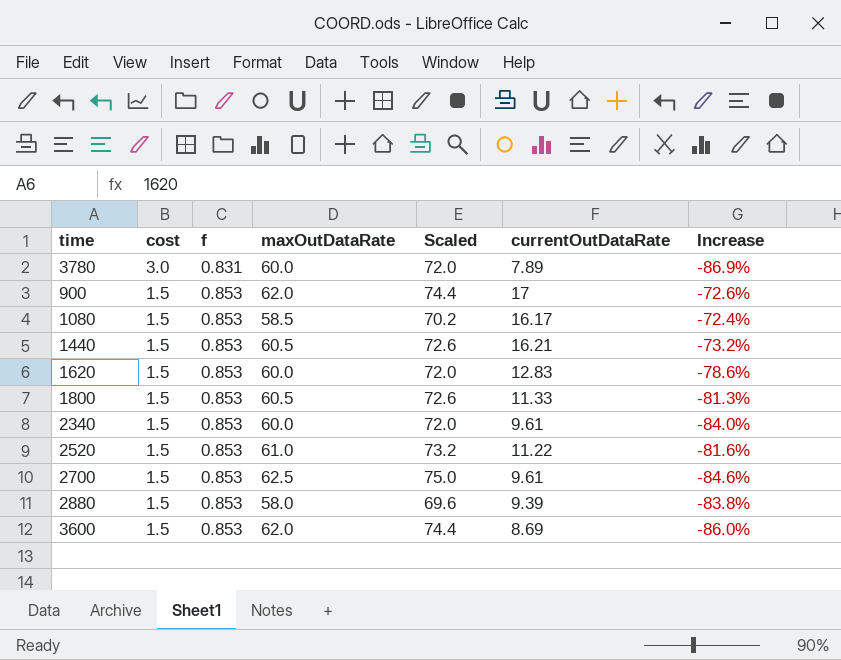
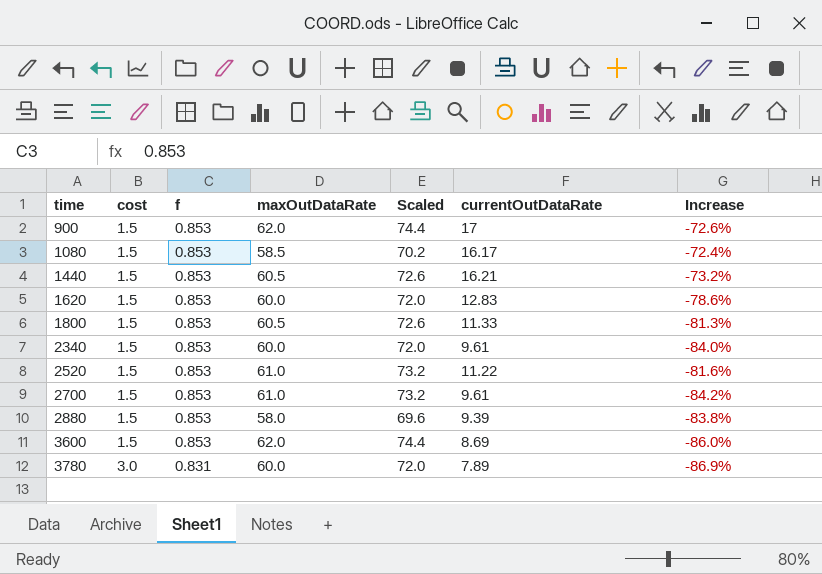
row order: cost descending -> time ascending
2700 | maxOutDataRate: 62.5 -> 61.0
2700 | Scaled: 75.0 -> 73.2
2700 | Increase: -84.6% -> -84.2%

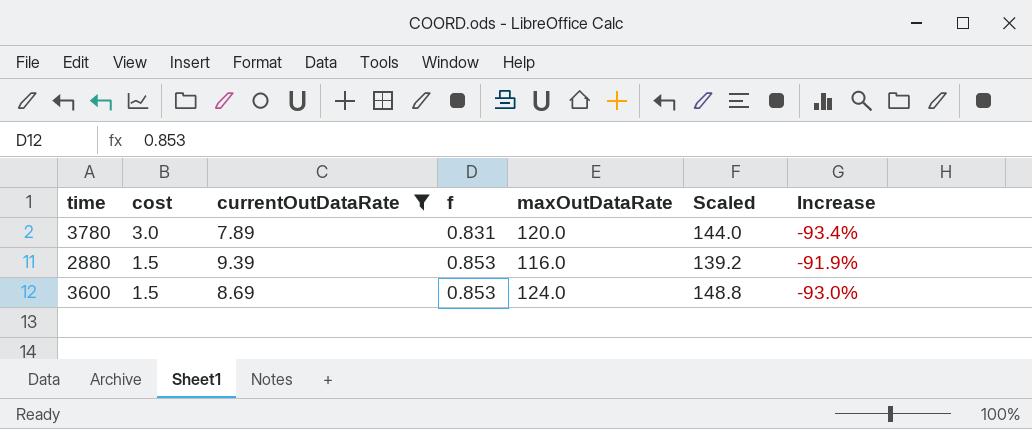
filter: none -> currentOutDataRate <= 9.39
row order: time ascending -> cost descending
column currentOutDataRate | position: 6 -> 3
3780 | maxOutDataRate: 60.0 -> 120.0
3780 | Scaled: 72.0 -> 144.0
3780 | Increase: -86.9% -> -93.4%
2880 | maxOutDataRate: 58.0 -> 116.0
2880 | Scaled: 69.6 -> 139.2
2880 | Increase: -83.8% -> -91.9%
3600 | maxOutDataRate: 62.0 -> 124.0
3600 | Scaled: 74.4 -> 148.8
3600 | Increase: -86.0% -> -93.0%

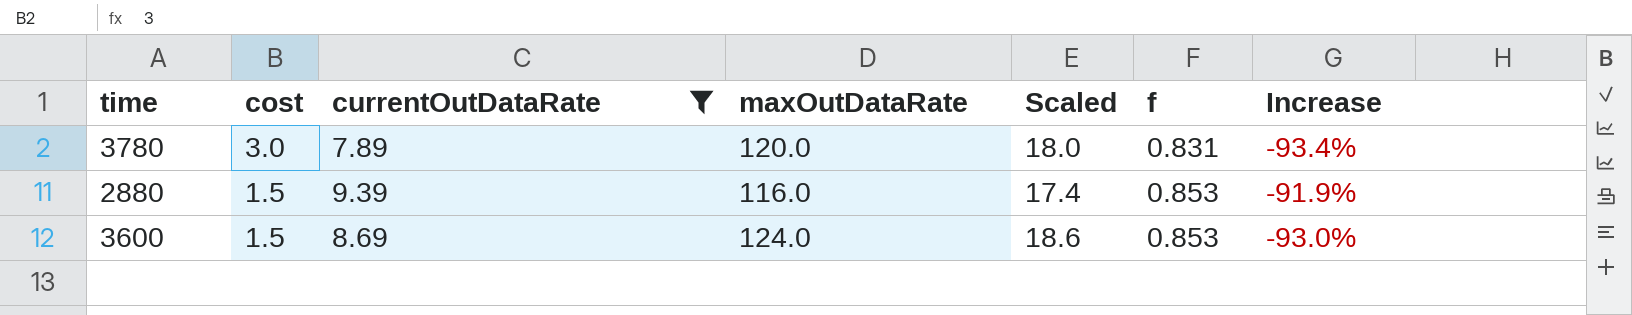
column Scaled | formula: [maxOutDataRate] * 1.2 -> [maxOutDataRate] * 0.15
column f | position: 4 -> 6

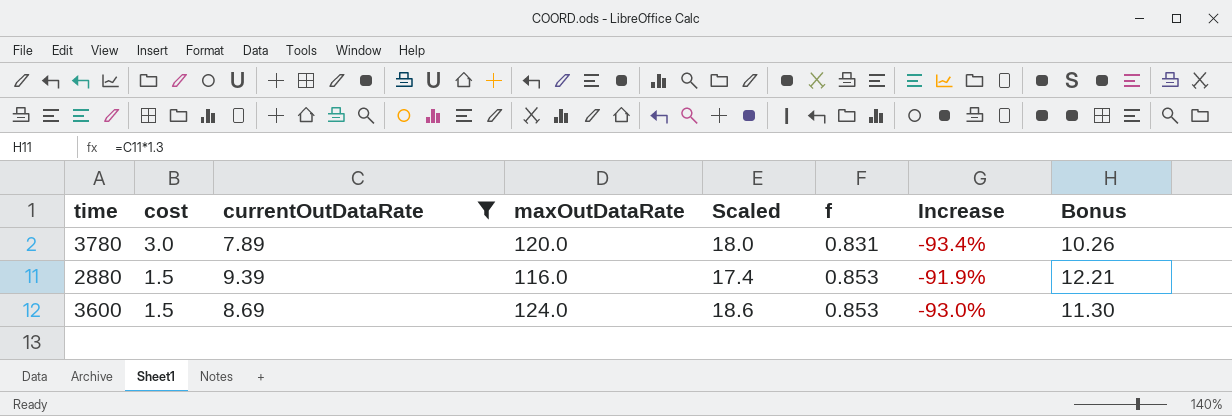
column Bonus | formula: none -> [currentOutDataRate] * 1.3

